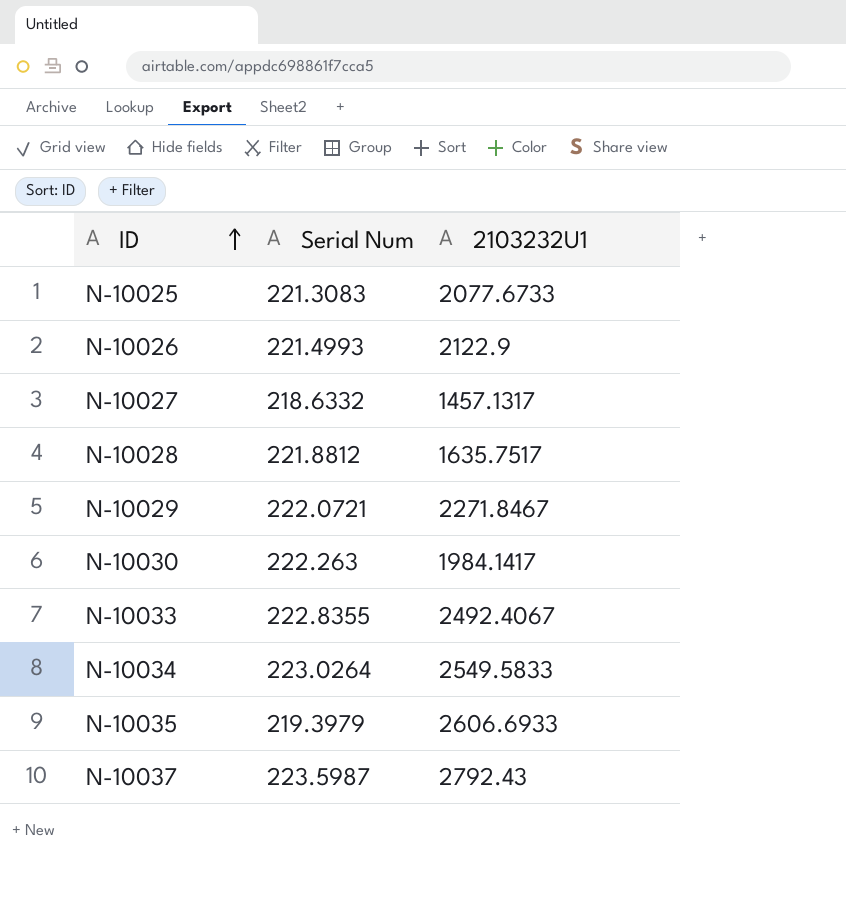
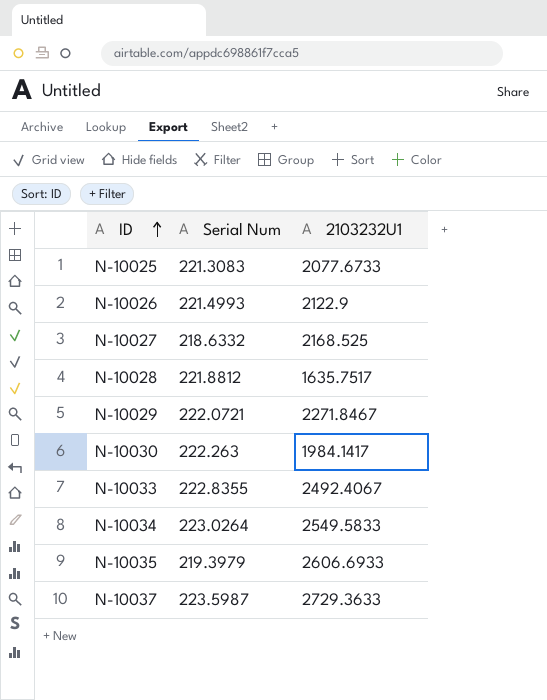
N-10027 | 2103232U1: 1457.1317 -> 2168.525
N-10037 | 2103232U1: 2792.43 -> 2729.3633

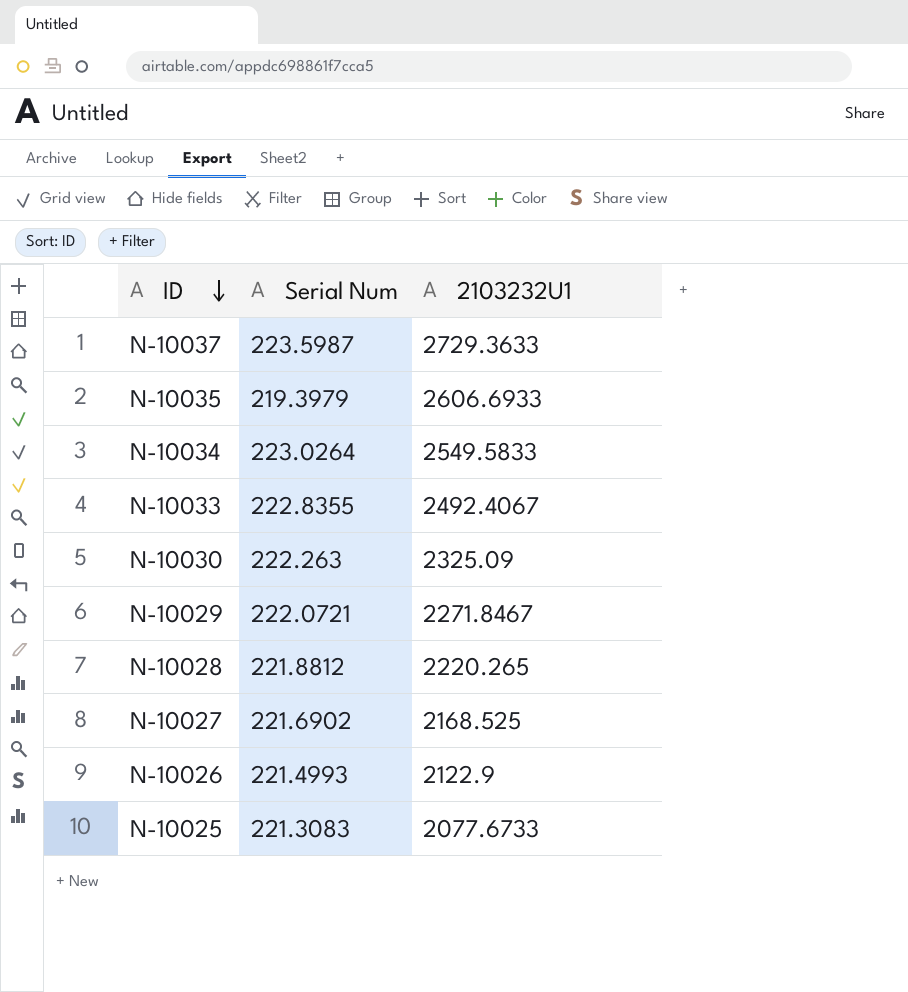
row order: ID ascending -> ID descending
N-10030 | 2103232U1: 1984.1417 -> 2325.09
N-10028 | 2103232U1: 1635.7517 -> 2220.265
N-10027 | Serial Num: 218.6332 -> 221.6902

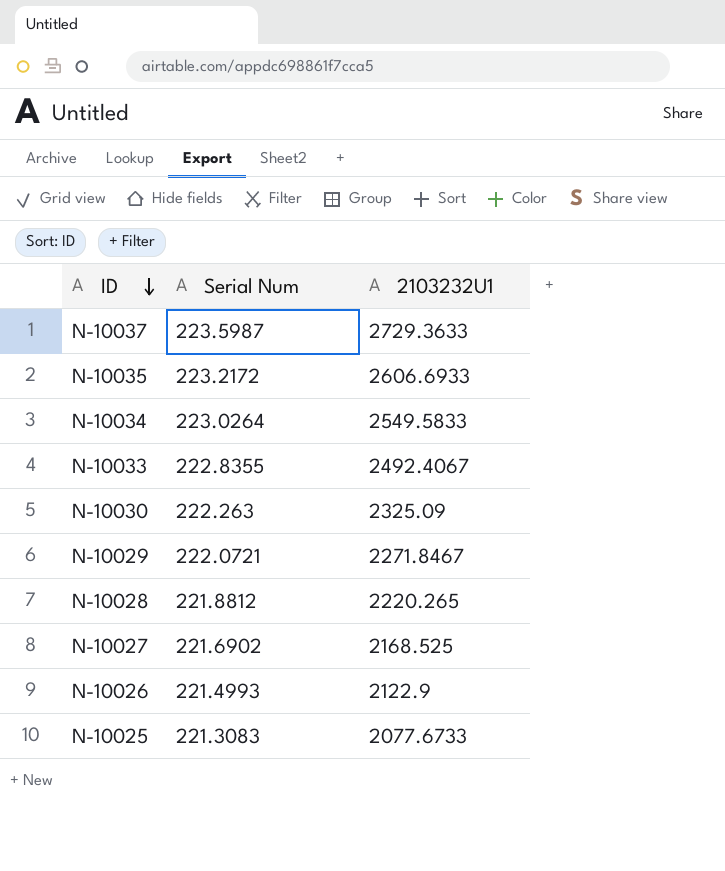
N-10035 | Serial Num: 219.3979 -> 223.2172

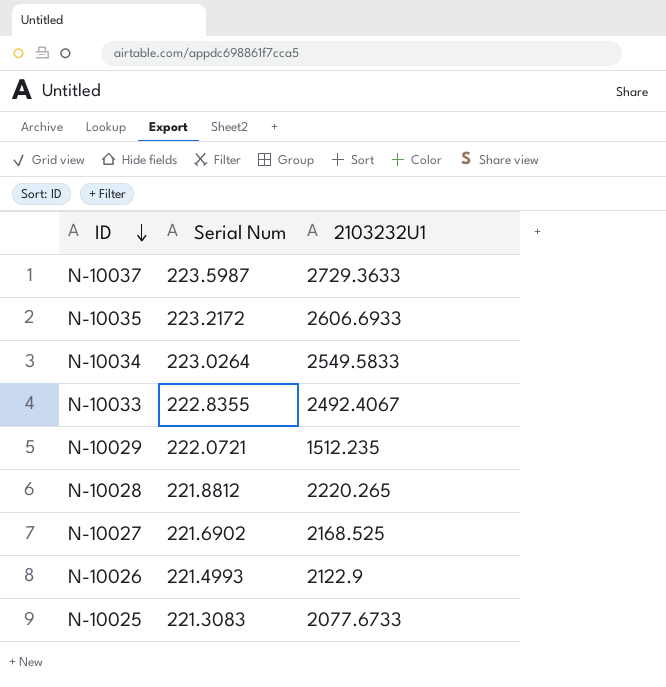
row N-10030: 222.263 | 2325.09 -> none
N-10029 | 2103232U1: 2271.8467 -> 1512.235

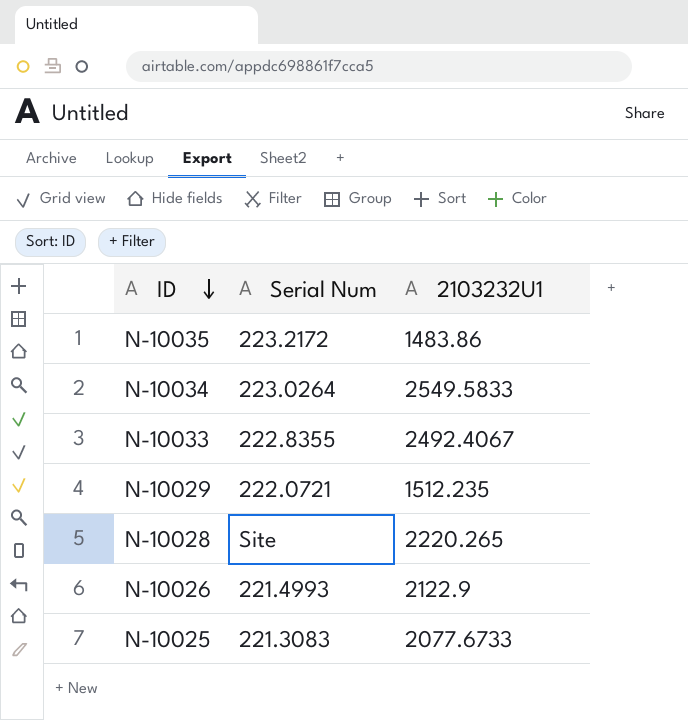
row N-10037: 223.5987 | 2729.3633 -> none
row N-10027: 221.6902 | 2168.525 -> none
N-10035 | 2103232U1: 2606.6933 -> 1483.86
N-10028 | Serial Num: 221.8812 -> Site

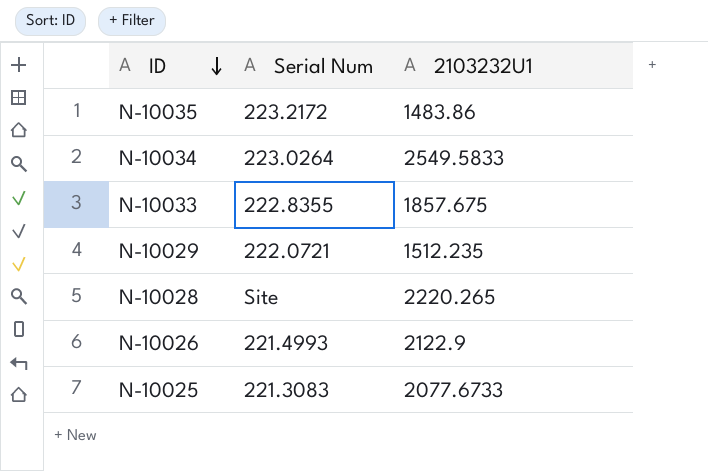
N-10033 | 2103232U1: 2492.4067 -> 1857.675

